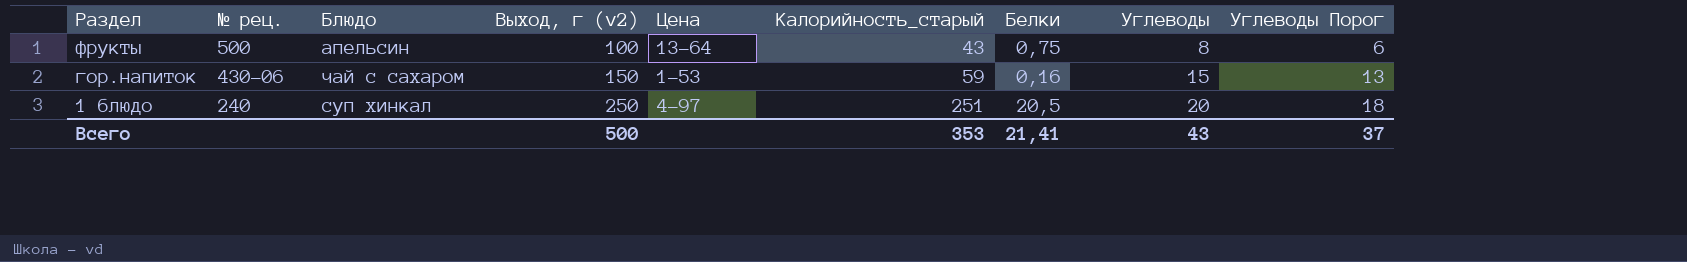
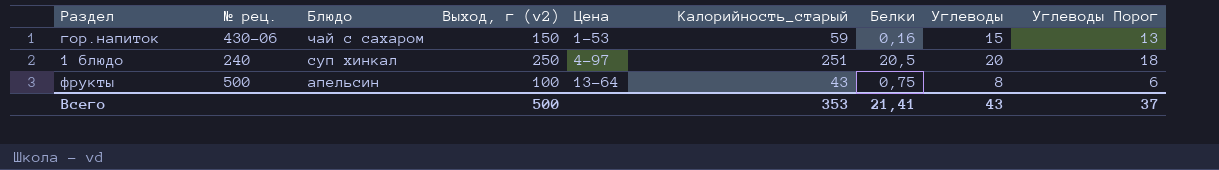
row order: Раздел descending -> Блюдо descending

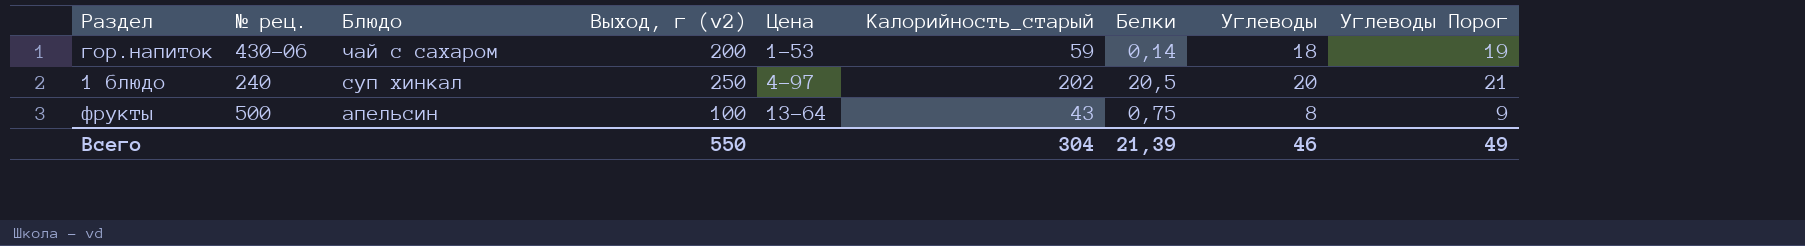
column Углеводы Порог | formula: [Углеводы] - 2 -> [Углеводы] + 1
гор.напиток | Выход, г (v2): 150 -> 200
гор.напиток | Белки: 0,16 -> 0,14
гор.напиток | Углеводы: 15 -> 18
1 блюдо | Калорийность_старый: 251 -> 202
Всего | Выход, г (v2): 500 -> 550
Всего | Калорийность_старый: 353 -> 304
Всего | Белки: 21,41 -> 21,39
Всего | Углеводы: 43 -> 46
Всего | Углеводы Порог: 37 -> 49

